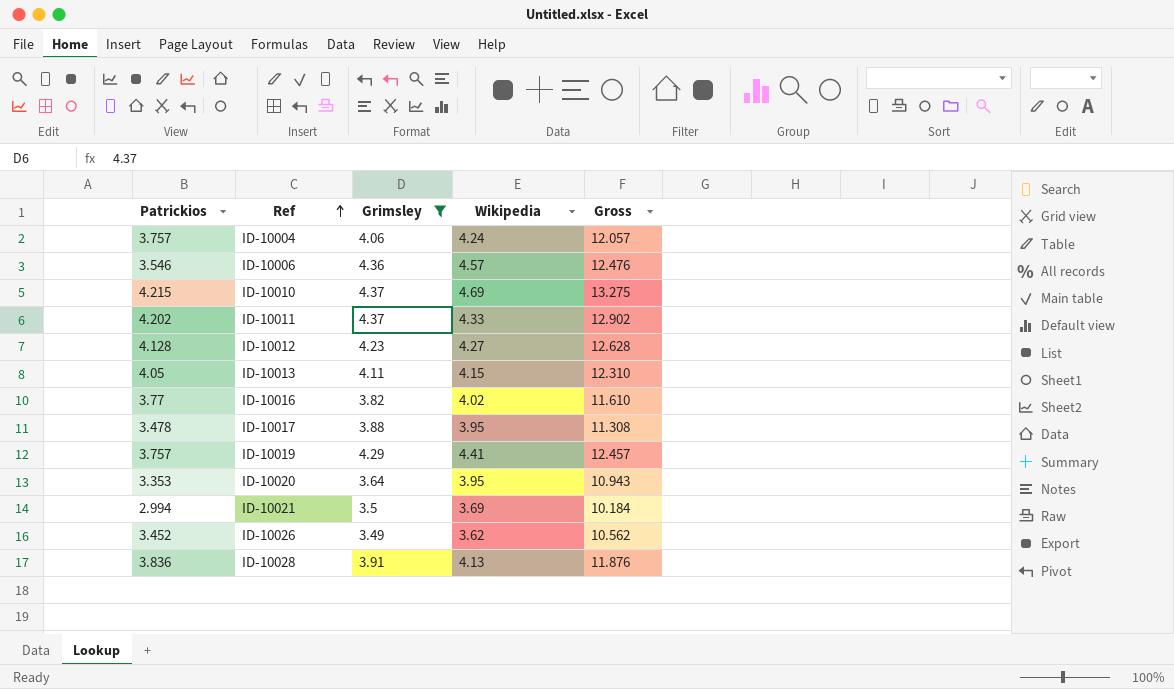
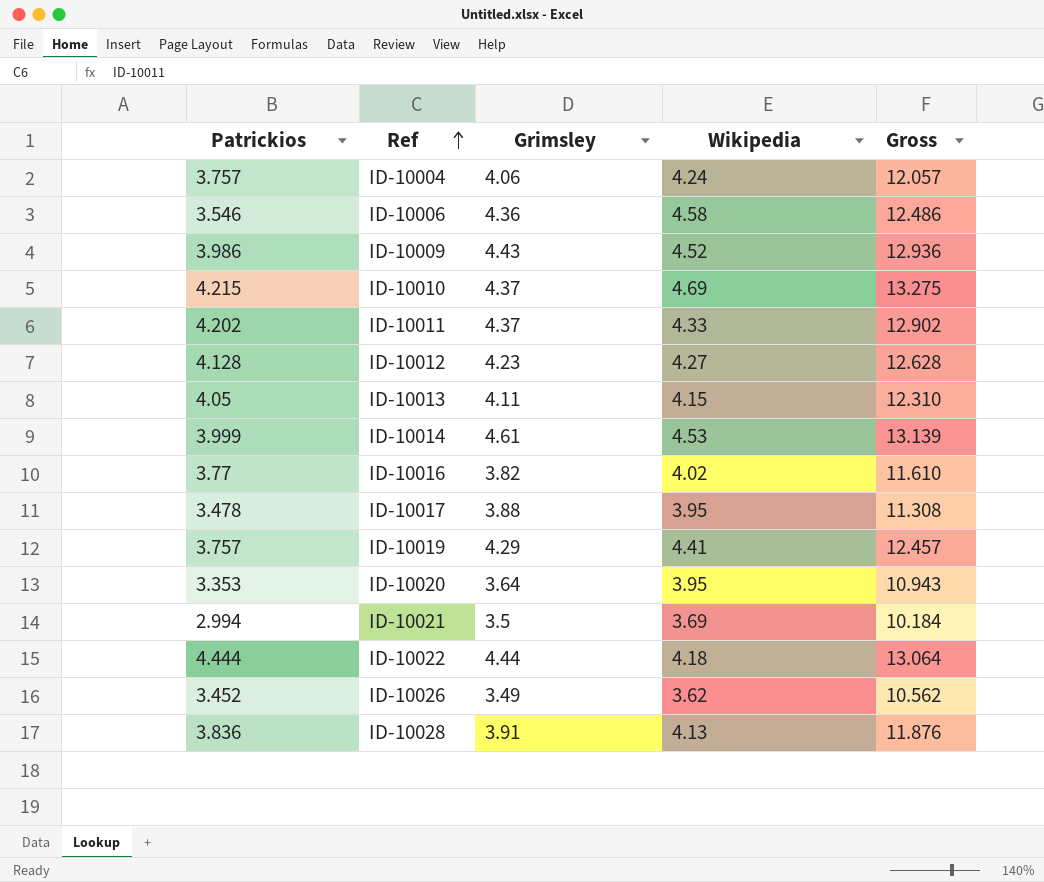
filter: Grimsley <= 4.37 -> none
ID-10006 | Wikipedia: 4.57 -> 4.58
ID-10006 | Gross: 12.476 -> 12.486

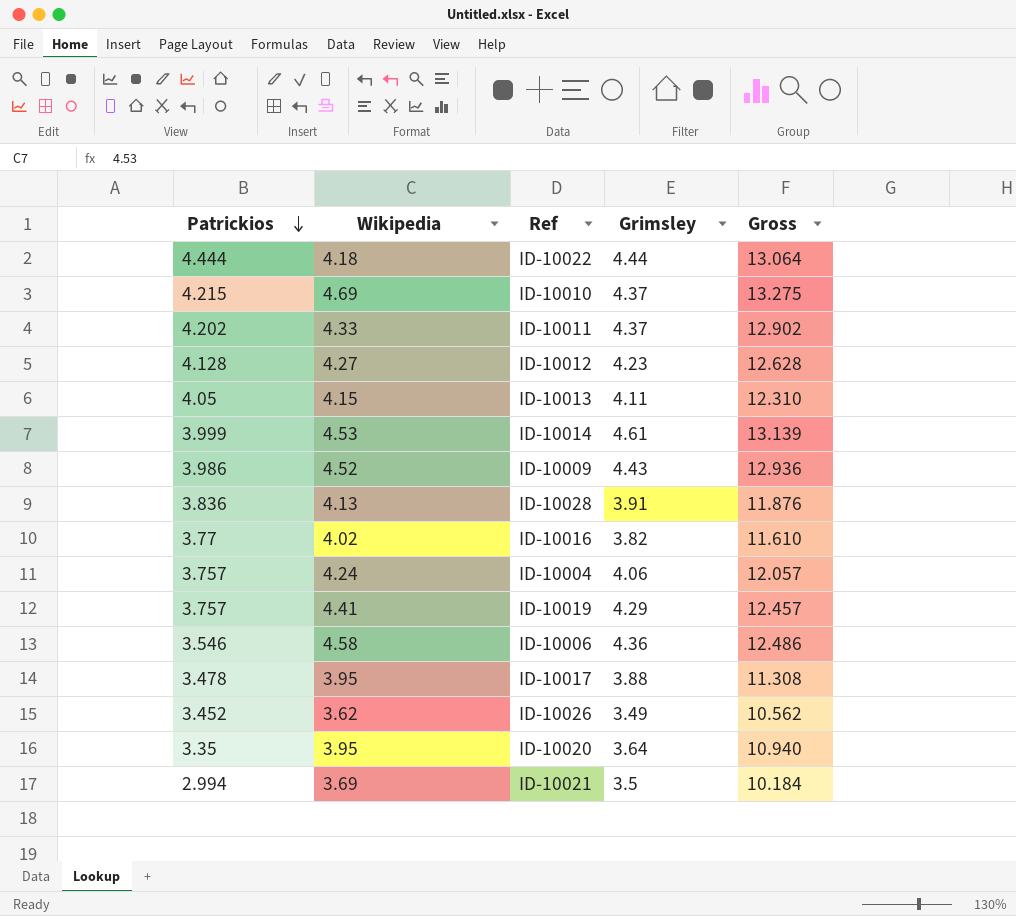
row order: Ref ascending -> Patrickios descending
column Wikipedia | position: 4 -> 2
ID-10020 | Patrickios: 3.353 -> 3.35
ID-10020 | Gross: 10.943 -> 10.940

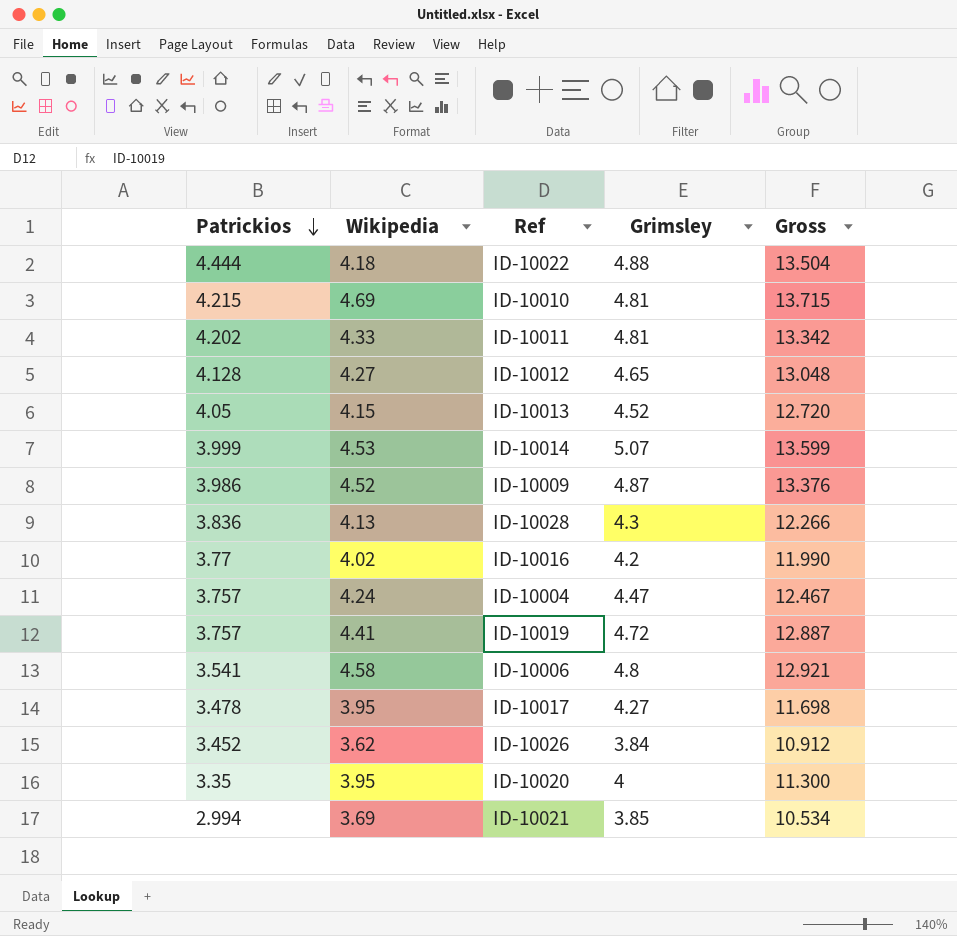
ID-10022 | Grimsley: 4.44 -> 4.88
ID-10022 | Gross: 13.064 -> 13.504
ID-10010 | Grimsley: 4.37 -> 4.81
ID-10010 | Gross: 13.275 -> 13.715
ID-10011 | Grimsley: 4.37 -> 4.81
ID-10011 | Gross: 12.902 -> 13.342
ID-10012 | Grimsley: 4.23 -> 4.65
ID-10012 | Gross: 12.628 -> 13.048
ID-10013 | Grimsley: 4.11 -> 4.52
ID-10013 | Gross: 12.310 -> 12.720
ID-10014 | Grimsley: 4.61 -> 5.07
ID-10014 | Gross: 13.139 -> 13.599
ID-10009 | Grimsley: 4.43 -> 4.87
ID-10009 | Gross: 12.936 -> 13.376
ID-10028 | Grimsley: 3.91 -> 4.3
ID-10028 | Gross: 11.876 -> 12.266
ID-10016 | Grimsley: 3.82 -> 4.2
ID-10016 | Gross: 11.610 -> 11.990
ID-10004 | Grimsley: 4.06 -> 4.47
ID-10004 | Gross: 12.057 -> 12.467
ID-10019 | Grimsley: 4.29 -> 4.72
ID-10019 | Gross: 12.457 -> 12.887
ID-10006 | Patrickios: 3.546 -> 3.541
ID-10006 | Grimsley: 4.36 -> 4.8
ID-10006 | Gross: 12.486 -> 12.921
ID-10017 | Grimsley: 3.88 -> 4.27
ID-10017 | Gross: 11.308 -> 11.698
ID-10026 | Grimsley: 3.49 -> 3.84
ID-10026 | Gross: 10.562 -> 10.912
ID-10020 | Grimsley: 3.64 -> 4
ID-10020 | Gross: 10.940 -> 11.300
ID-10021 | Grimsley: 3.5 -> 3.85
ID-10021 | Gross: 10.184 -> 10.534

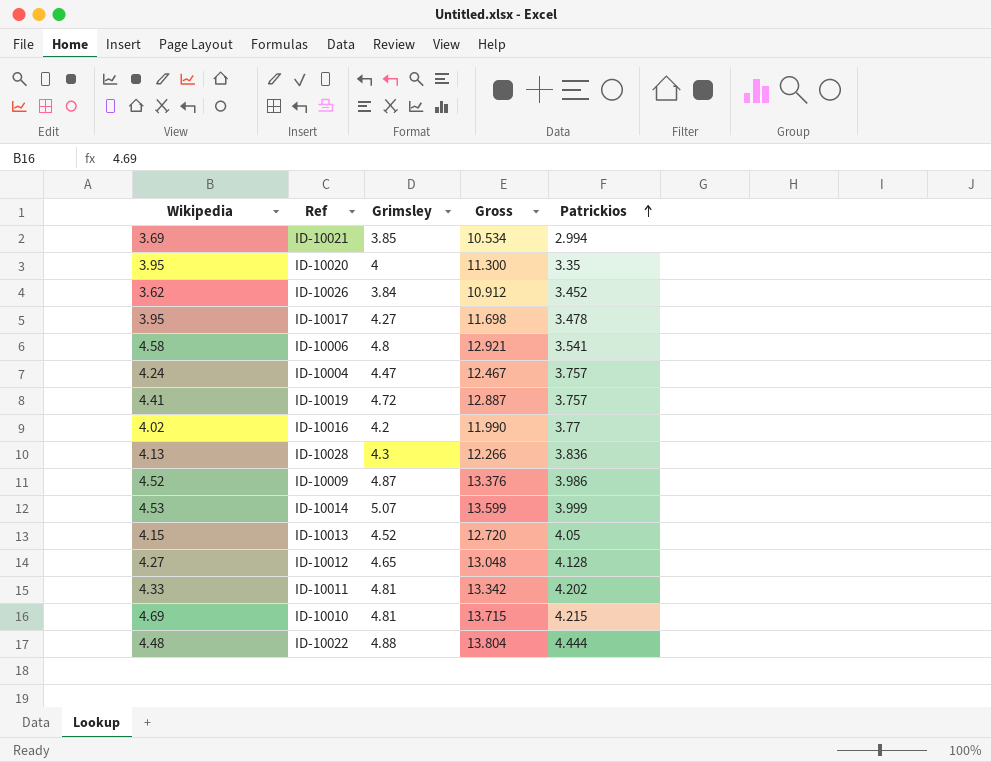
row order: Patrickios descending -> Patrickios ascending
column Patrickios | position: 1 -> 5
ID-10022 | Wikipedia: 4.18 -> 4.48
ID-10022 | Gross: 13.504 -> 13.804

